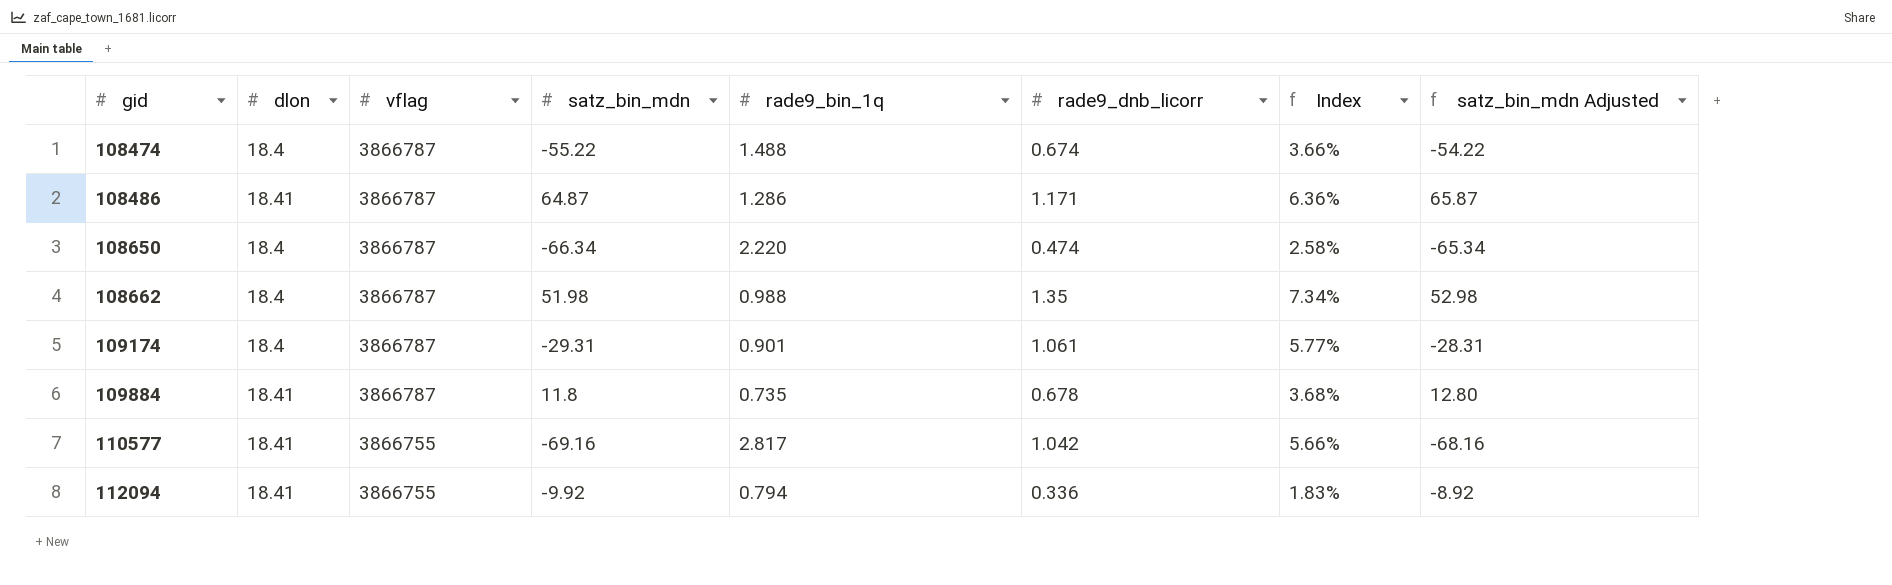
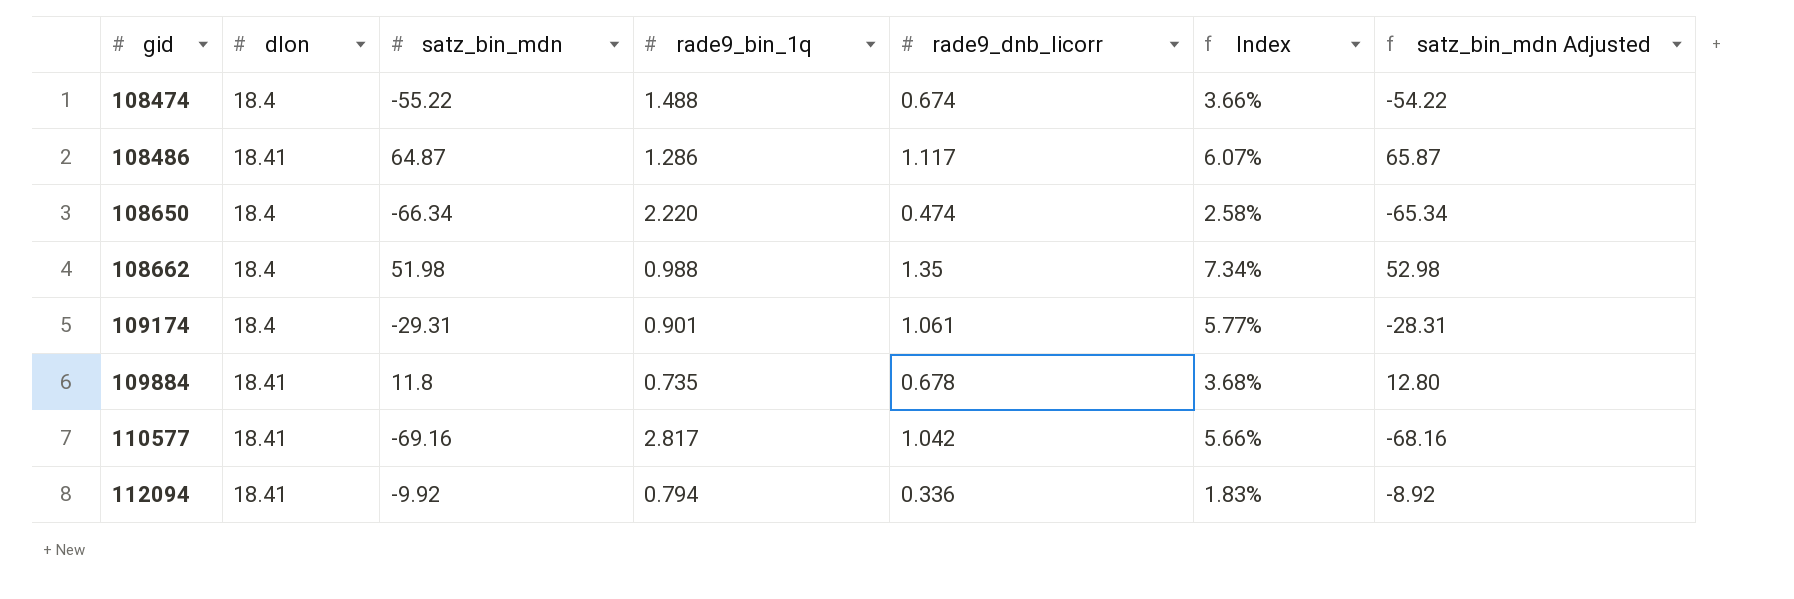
column vflag | position: 3 -> none
108486 | rade9_dnb_licorr: 1.171 -> 1.117
108486 | Index: 6.36% -> 6.07%

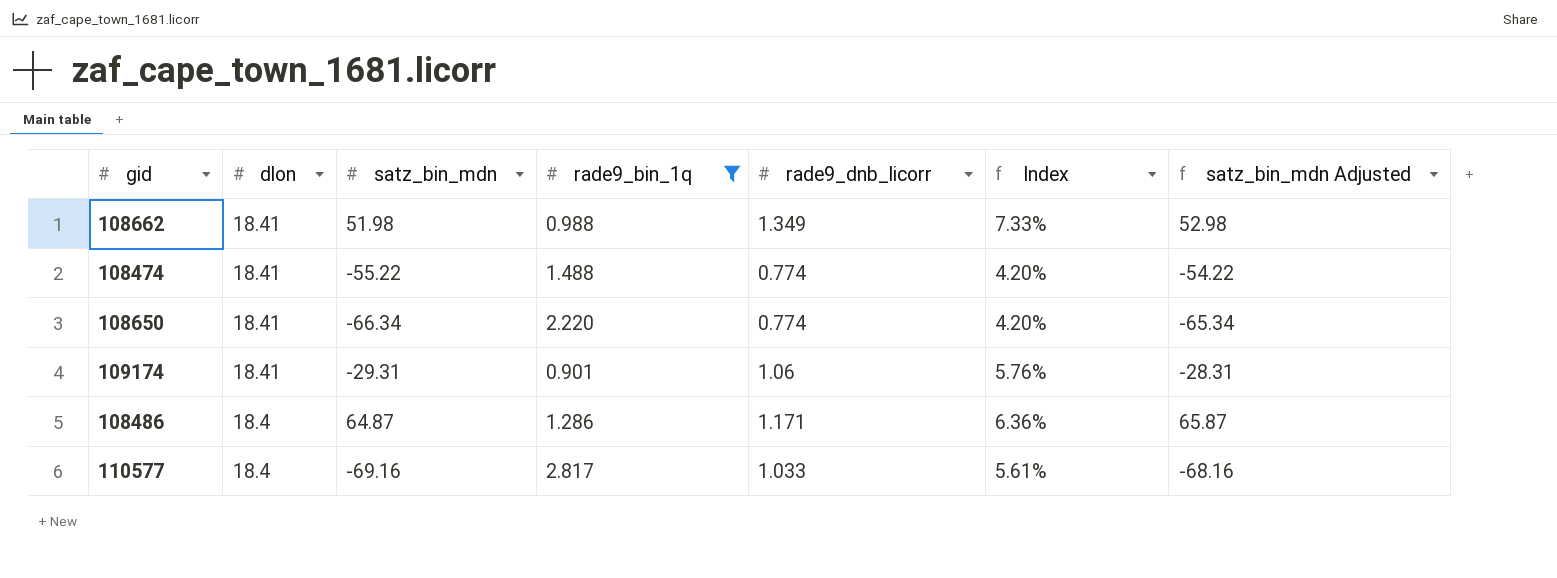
filter: none -> rade9_bin_1q >= 0.901
row order: gid ascending -> dlon descending
108662 | dlon: 18.4 -> 18.41
108662 | rade9_dnb_licorr: 1.35 -> 1.349
108662 | Index: 7.34% -> 7.33%
108474 | dlon: 18.4 -> 18.41
108474 | rade9_dnb_licorr: 0.674 -> 0.774
108474 | Index: 3.66% -> 4.20%
108650 | dlon: 18.4 -> 18.41
108650 | rade9_dnb_licorr: 0.474 -> 0.774
108650 | Index: 2.58% -> 4.20%
109174 | dlon: 18.4 -> 18.41
109174 | rade9_dnb_licorr: 1.061 -> 1.06
109174 | Index: 5.77% -> 5.76%
108486 | dlon: 18.41 -> 18.4
108486 | rade9_dnb_licorr: 1.117 -> 1.171
108486 | Index: 6.07% -> 6.36%
110577 | dlon: 18.41 -> 18.4
110577 | rade9_dnb_licorr: 1.042 -> 1.033
110577 | Index: 5.66% -> 5.61%

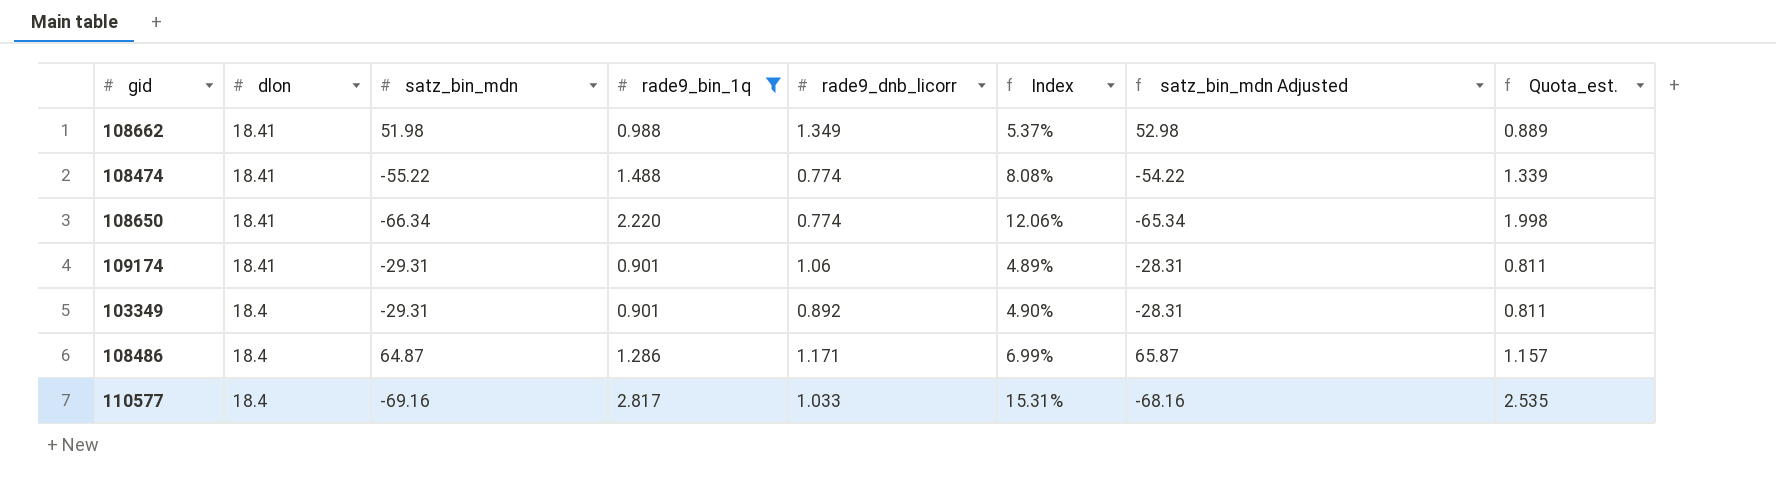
column Index | formula: [rade9_dnb_licorr] / [dlon] -> [rade9_bin_1q] / [dlon]
column Quota_est. | formula: none -> [rade9_bin_1q] * 0.9
row 103349: none -> 18.4 | -29.31 | 0.901 | 0.892 | 4.90% | -28.31 | 0.811

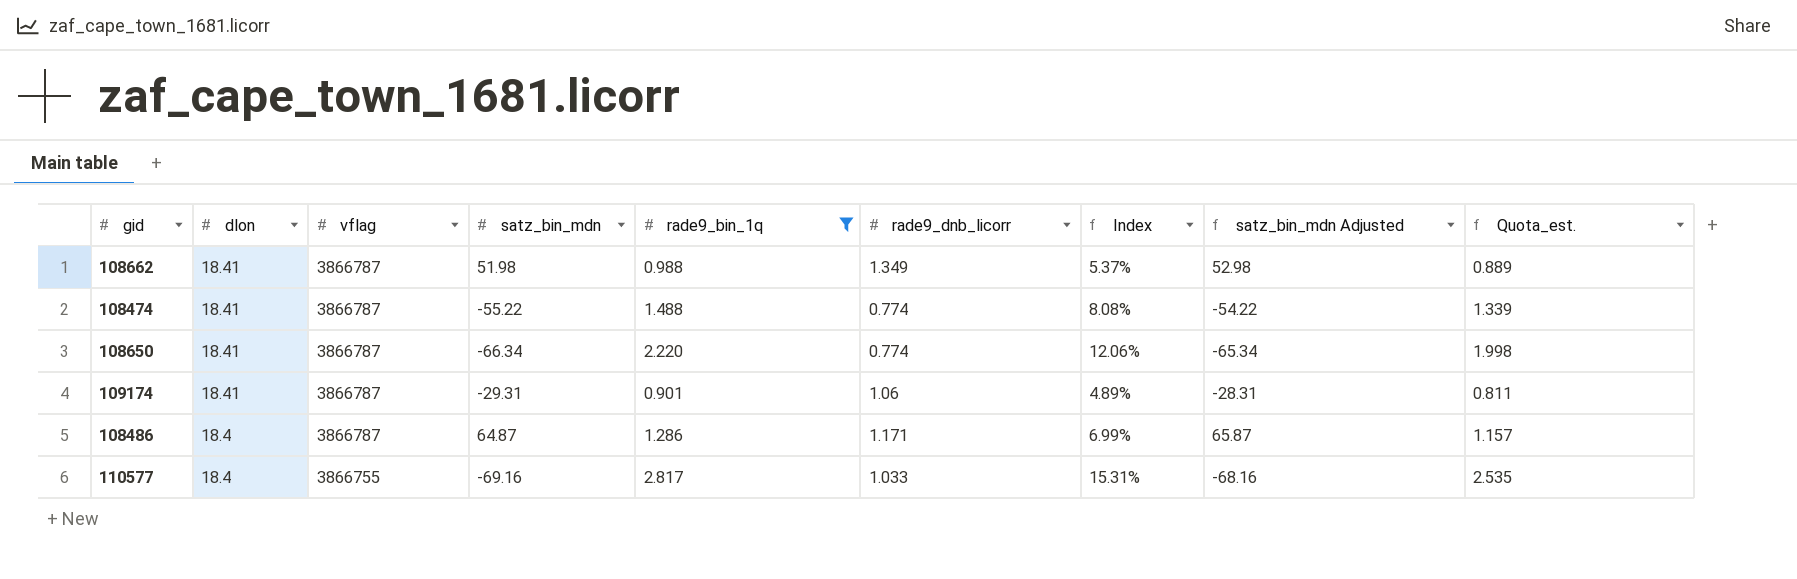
column vflag | position: none -> 3
row 103349: 18.4 | -29.31 | 0.901 | 0.892 | 4.90% | -28.31 | 0.811 -> none

